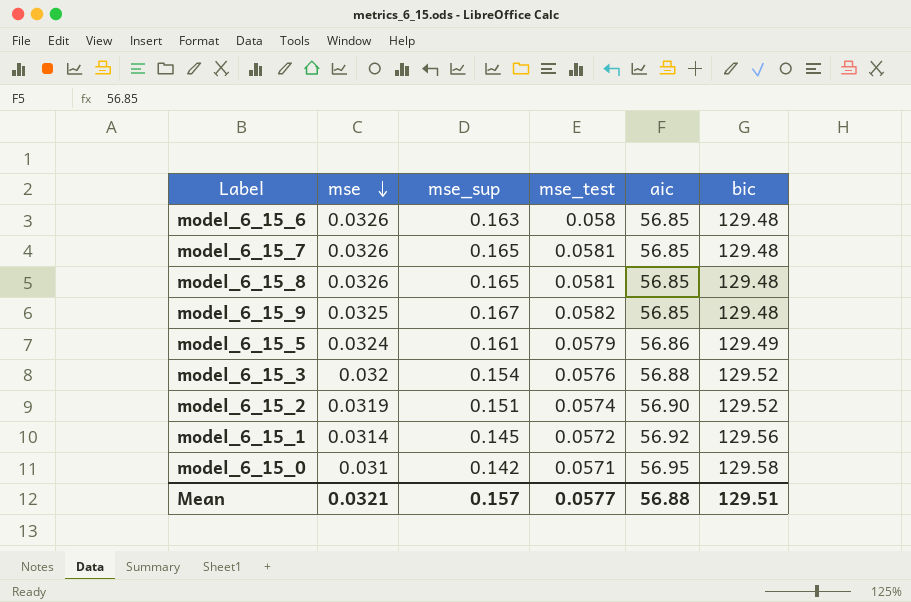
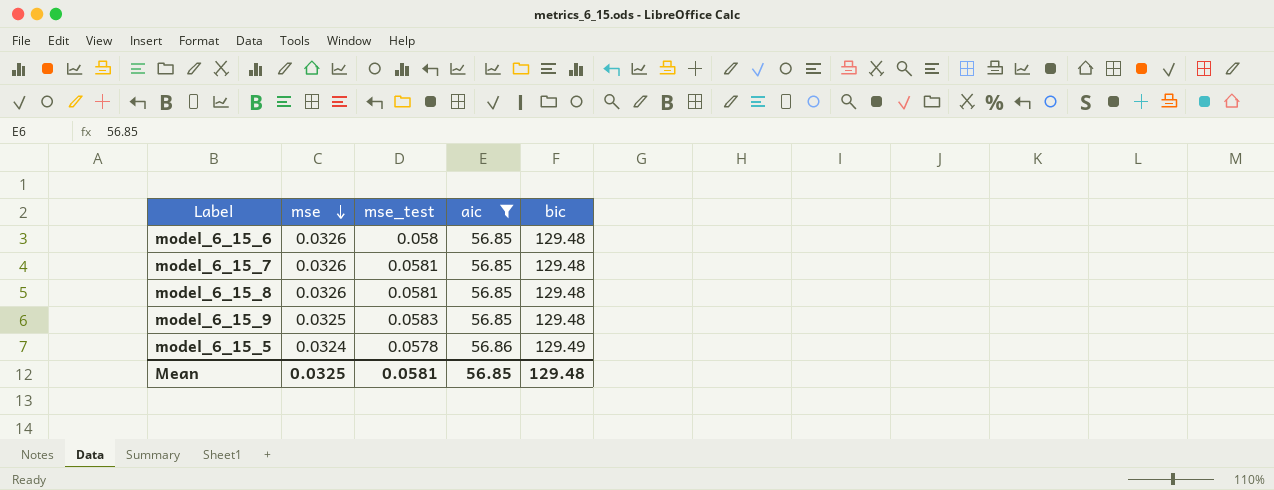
filter: none -> aic <= 56.86
column mse_sup | position: 3 -> none
model_6_15_9 | mse_test: 0.0582 -> 0.0583
model_6_15_5 | mse_test: 0.0579 -> 0.0578
Mean | mse: 0.0321 -> 0.0325
Mean | mse_test: 0.0577 -> 0.0581
Mean | aic: 56.88 -> 56.85
Mean | bic: 129.51 -> 129.48

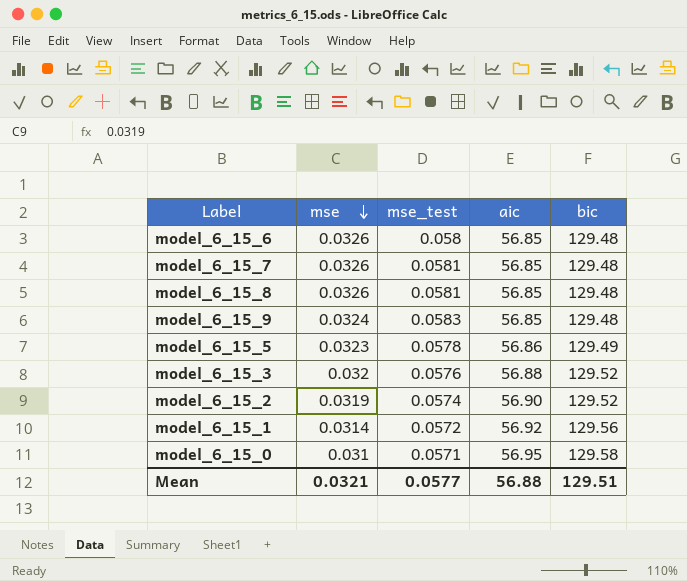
filter: aic <= 56.86 -> none
model_6_15_9 | mse: 0.0325 -> 0.0324
model_6_15_5 | mse: 0.0324 -> 0.0323
Mean | mse: 0.0325 -> 0.0321
Mean | mse_test: 0.0581 -> 0.0577
Mean | aic: 56.85 -> 56.88
Mean | bic: 129.48 -> 129.51

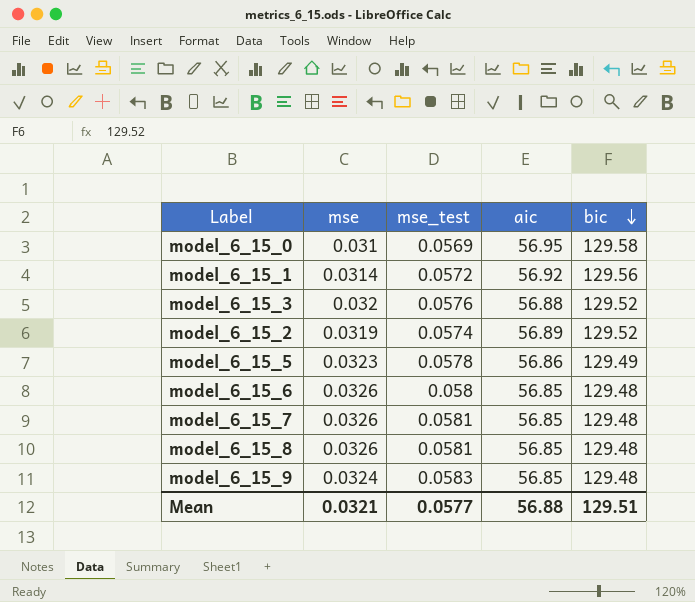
row order: mse descending -> bic descending
model_6_15_0 | mse_test: 0.0571 -> 0.0569
model_6_15_2 | aic: 56.90 -> 56.89

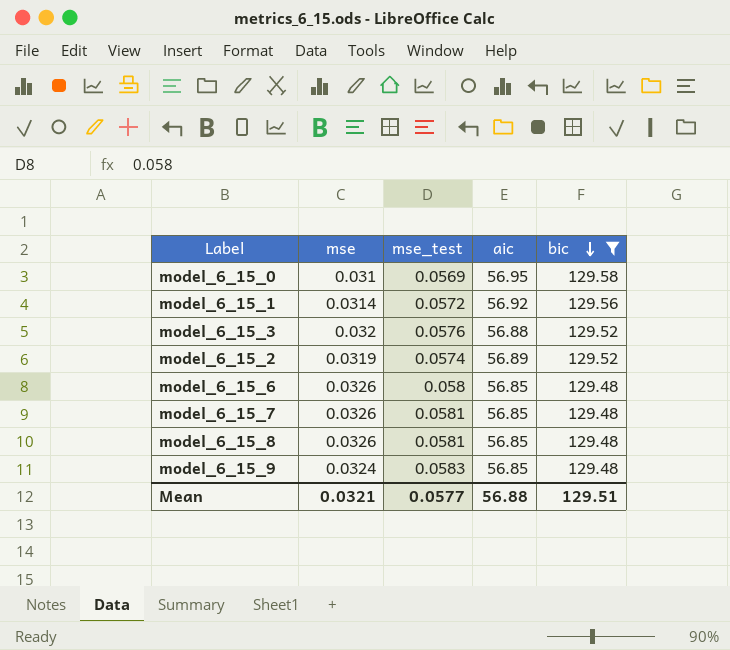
filter: none -> bic != 129.49

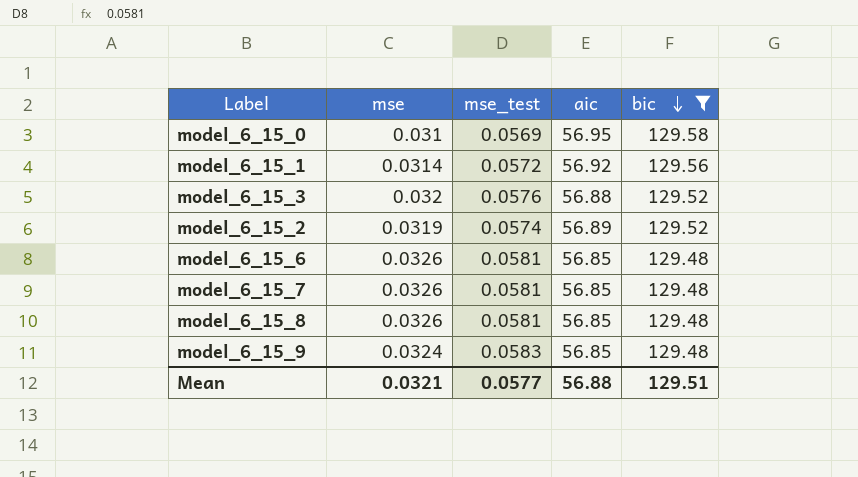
model_6_15_6 | mse_test: 0.058 -> 0.0581

